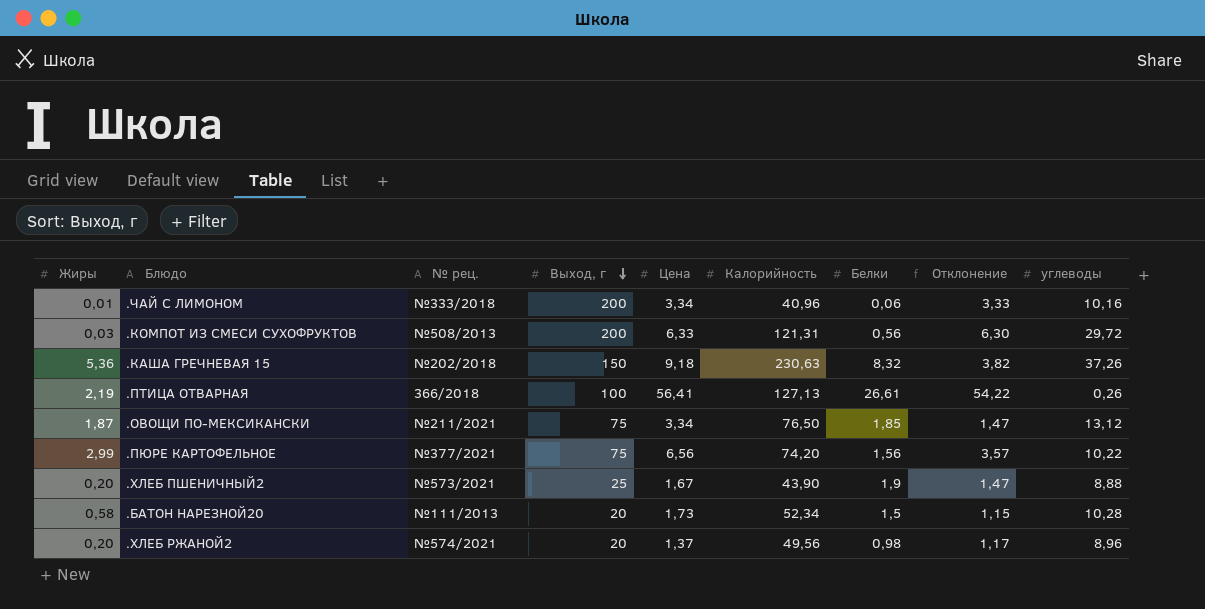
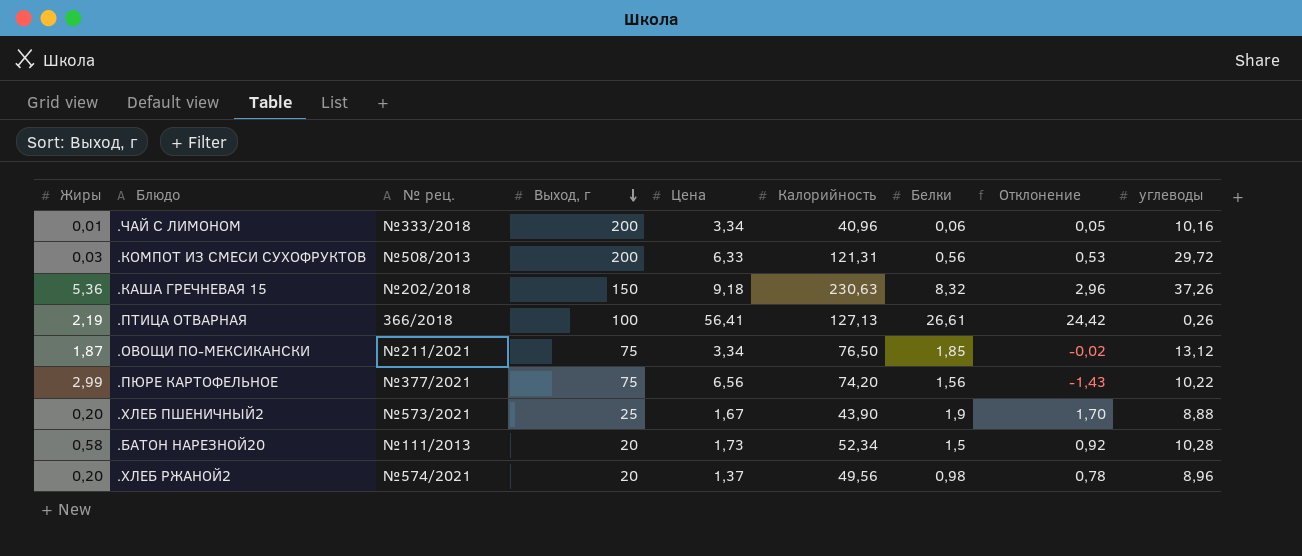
column Отклонение | formula: [Цена] - [Жиры] -> [Белки] - [Жиры]

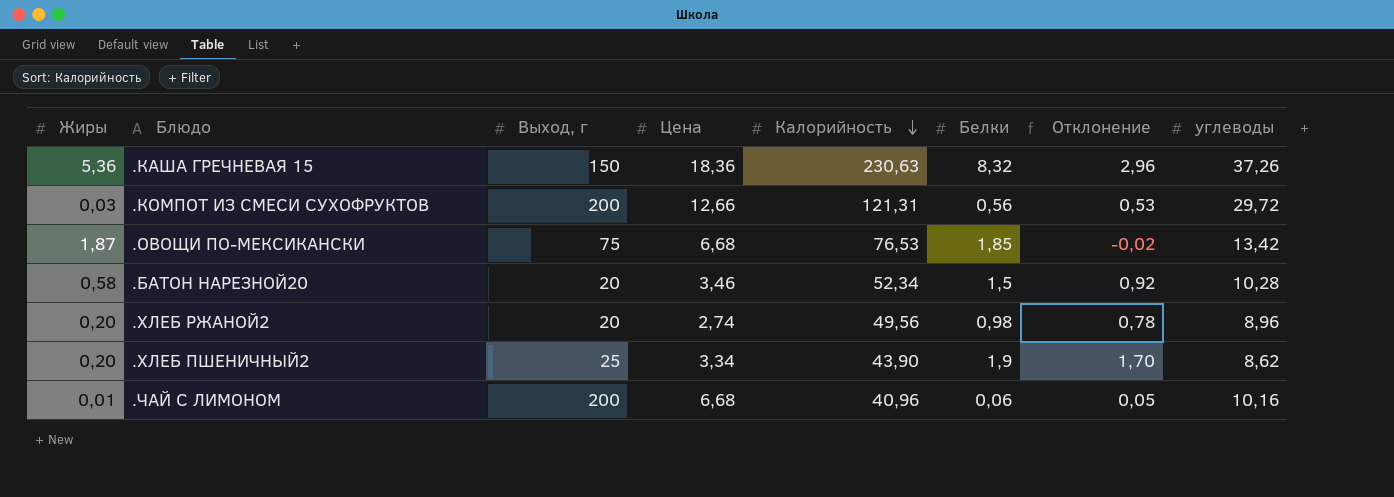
row order: Выход, г descending -> Калорийность descending
column № рец. | position: 3 -> none
row .ПТИЦА ОТВАРНАЯ: 2,19 | 366/2018 | 100 | 56,41 | 127,13 | 26,61 | 24,42 | 0,26 -> none
row .ПЮРЕ КАРТОФЕЛЬНОЕ: 2,99 | №377/2021 | 75 | 6,56 | 74,20 | 1,56 | -1,43 | 10,22 -> none
.КАША ГРЕЧНЕВАЯ 15 | Цена: 9,18 -> 18,36
.КОМПОТ ИЗ СМЕСИ СУХОФРУКТОВ | Цена: 6,33 -> 12,66
.ОВОЩИ ПО-МЕКСИКАНСКИ | Цена: 3,34 -> 6,68
.ОВОЩИ ПО-МЕКСИКАНСКИ | Калорийность: 76,50 -> 76,53
.ОВОЩИ ПО-МЕКСИКАНСКИ | углеводы: 13,12 -> 13,42
.БАТОН НАРЕЗНОЙ20 | Цена: 1,73 -> 3,46
.ХЛЕБ РЖАНОЙ2 | Цена: 1,37 -> 2,74
.ХЛЕБ ПШЕНИЧНЫЙ2 | Цена: 1,67 -> 3,34
.ХЛЕБ ПШЕНИЧНЫЙ2 | углеводы: 8,88 -> 8,62
.ЧАЙ С ЛИМОНОМ | Цена: 3,34 -> 6,68

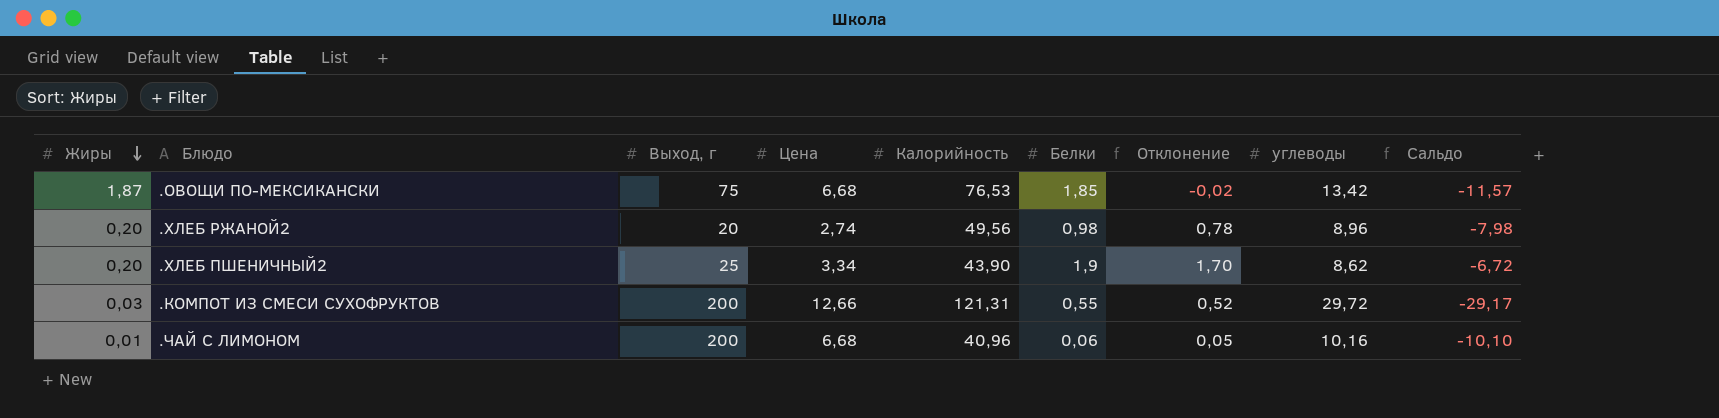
row order: Калорийность descending -> Жиры descending
column Сальдо | formula: none -> [Белки] - [углеводы]
row .КАША ГРЕЧНЕВАЯ 15: 5,36 | 150 | 18,36 | 230,63 | 8,32 | 2,96 | 37,26 -> none
row .БАТОН НАРЕЗНОЙ20: 0,58 | 20 | 3,46 | 52,34 | 1,5 | 0,92 | 10,28 -> none
.КОМПОТ ИЗ СМЕСИ СУХОФРУКТОВ | Белки: 0,56 -> 0,55
.КОМПОТ ИЗ СМЕСИ СУХОФРУКТОВ | Отклонение: 0,53 -> 0,52

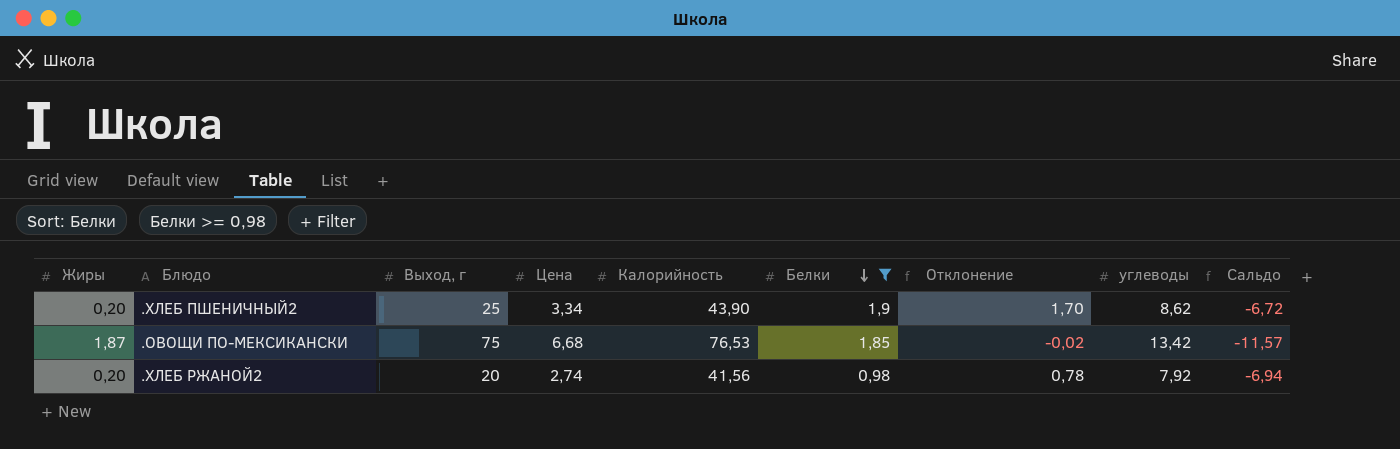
filter: none -> Белки >= 0,98
row order: Жиры descending -> Белки descending
.ХЛЕБ РЖАНОЙ2 | Калорийность: 49,56 -> 41,56
.ХЛЕБ РЖАНОЙ2 | углеводы: 8,96 -> 7,92
.ХЛЕБ РЖАНОЙ2 | Сальдо: -7,98 -> -6,94

